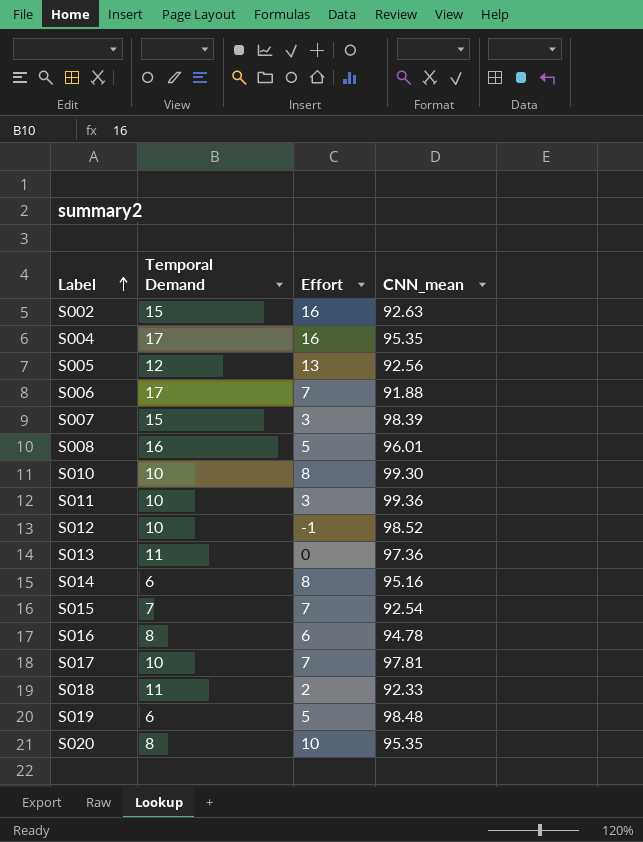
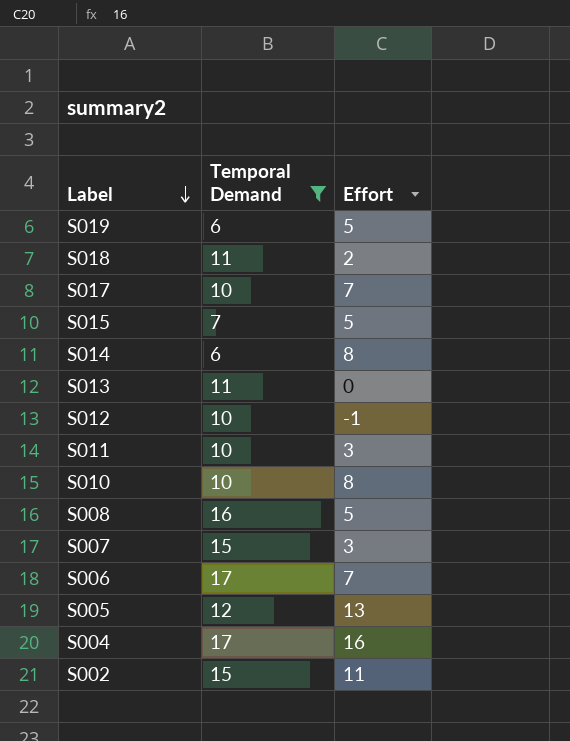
filter: none -> Temporal Demand != 8
row order: Label ascending -> Label descending
column CNN_mean | position: 4 -> none
S015 | Effort: 7 -> 5
S002 | Effort: 16 -> 11

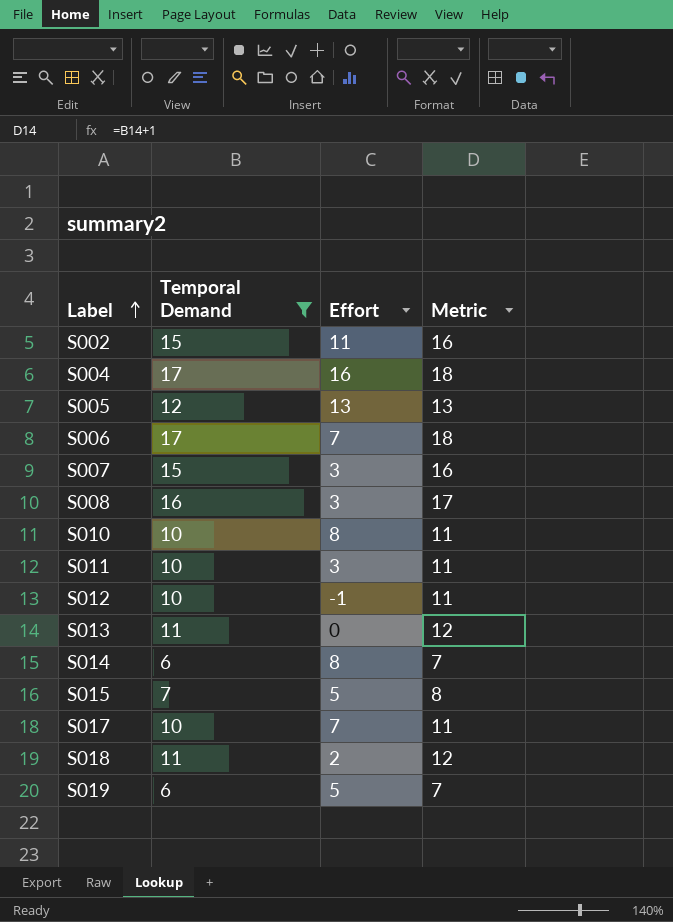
row order: Label descending -> Label ascending
column Metric | formula: none -> [Temporal Demand] + 1
S008 | Effort: 5 -> 3

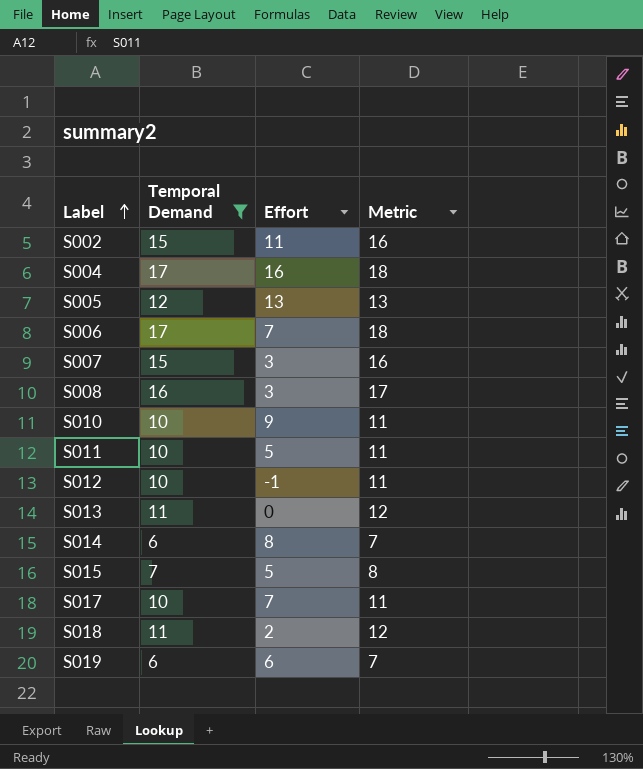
S010 | Effort: 8 -> 9
S011 | Effort: 3 -> 5
S019 | Effort: 5 -> 6

